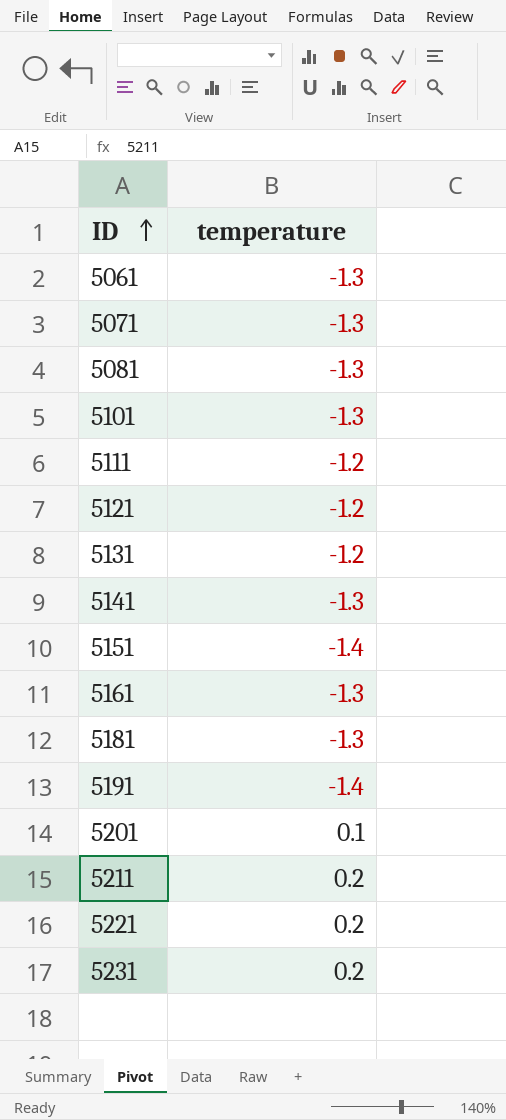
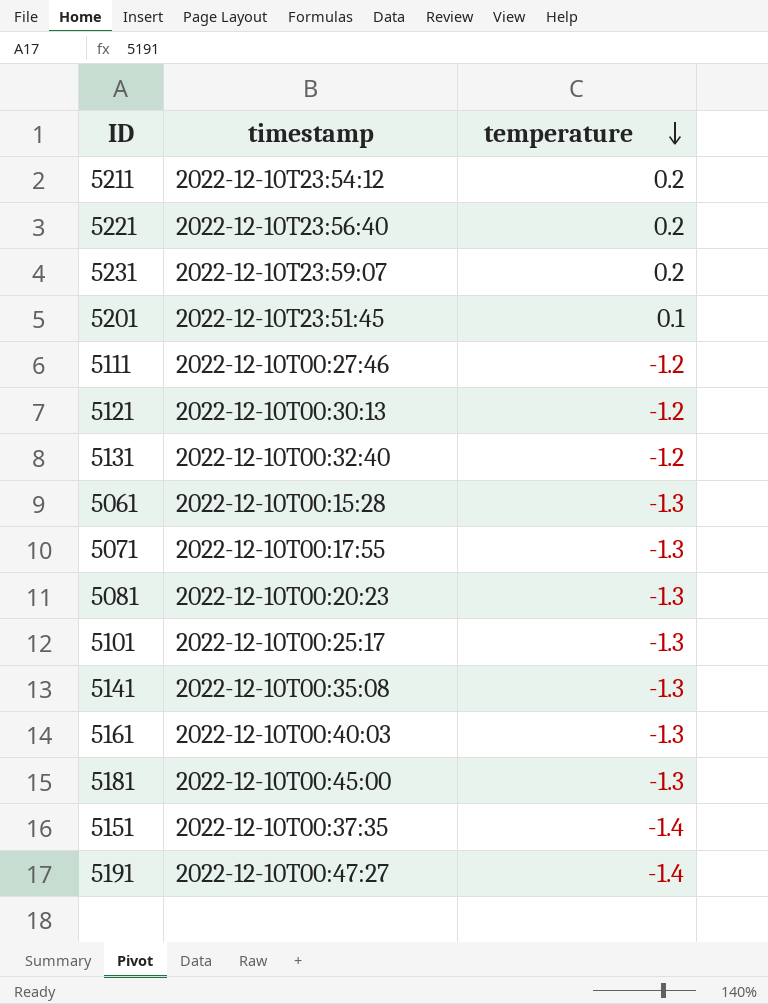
row order: ID ascending -> temperature descending
column timestamp | position: none -> 2

